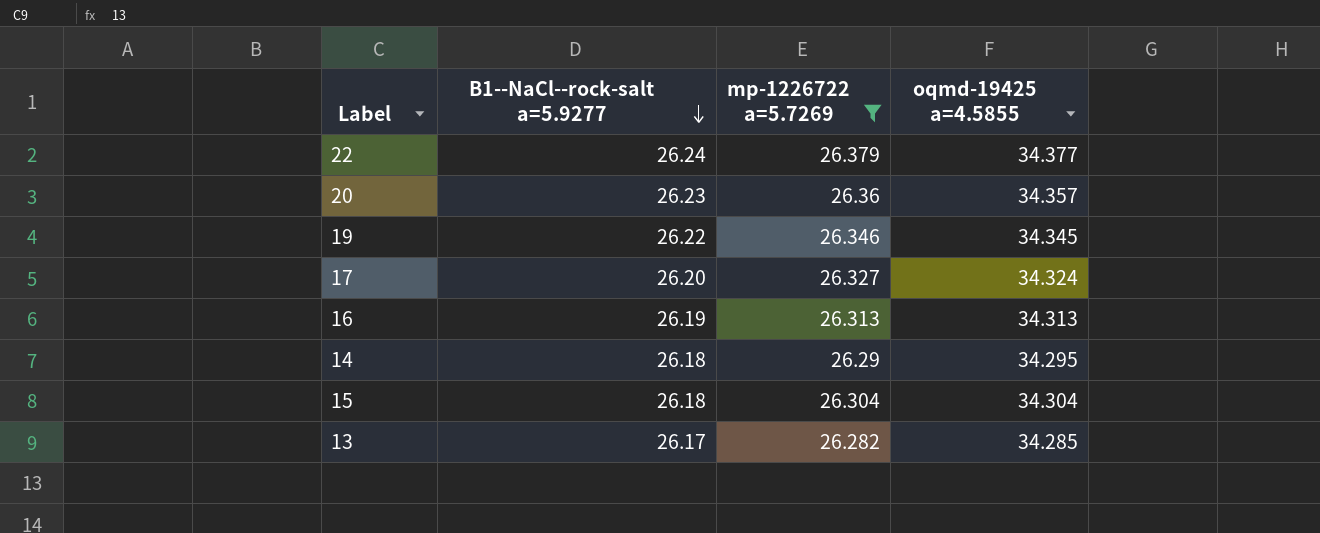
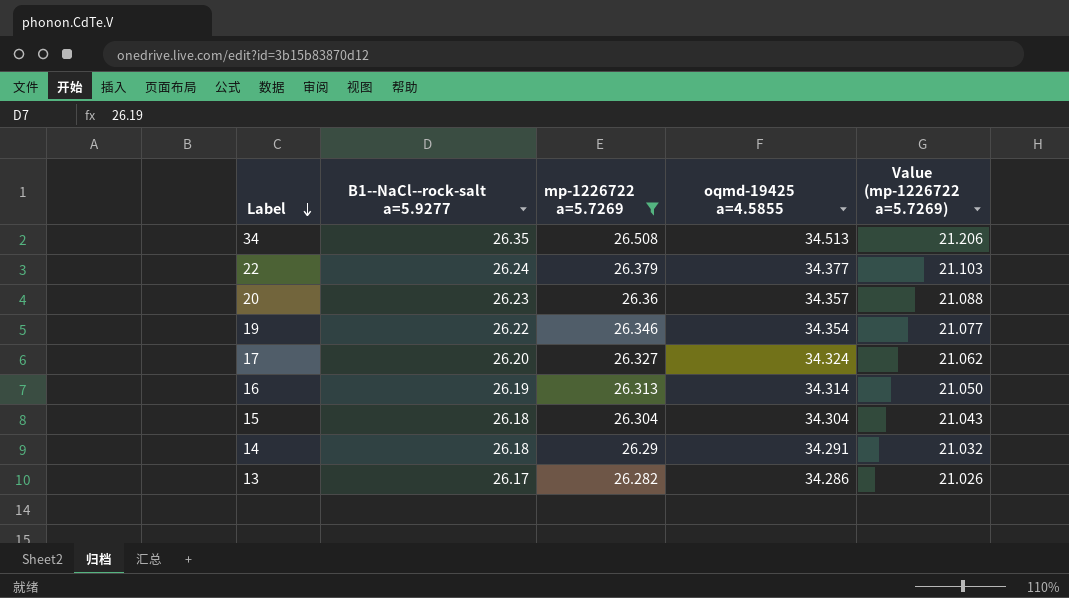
row order: B1--NaCl--rock-salt a=5.9277 descending -> Label descending
column Value (mp-1226722 a=5.7269) | formula: none -> [mp-1226722 a=5.7269] * 0.8
row 34: none -> 26.35 | 26.508 | 34.513 | 21.206
19 | oqmd-19425 a=4.5855: 34.345 -> 34.354
16 | oqmd-19425 a=4.5855: 34.313 -> 34.314
14 | oqmd-19425 a=4.5855: 34.295 -> 34.291
13 | oqmd-19425 a=4.5855: 34.285 -> 34.286

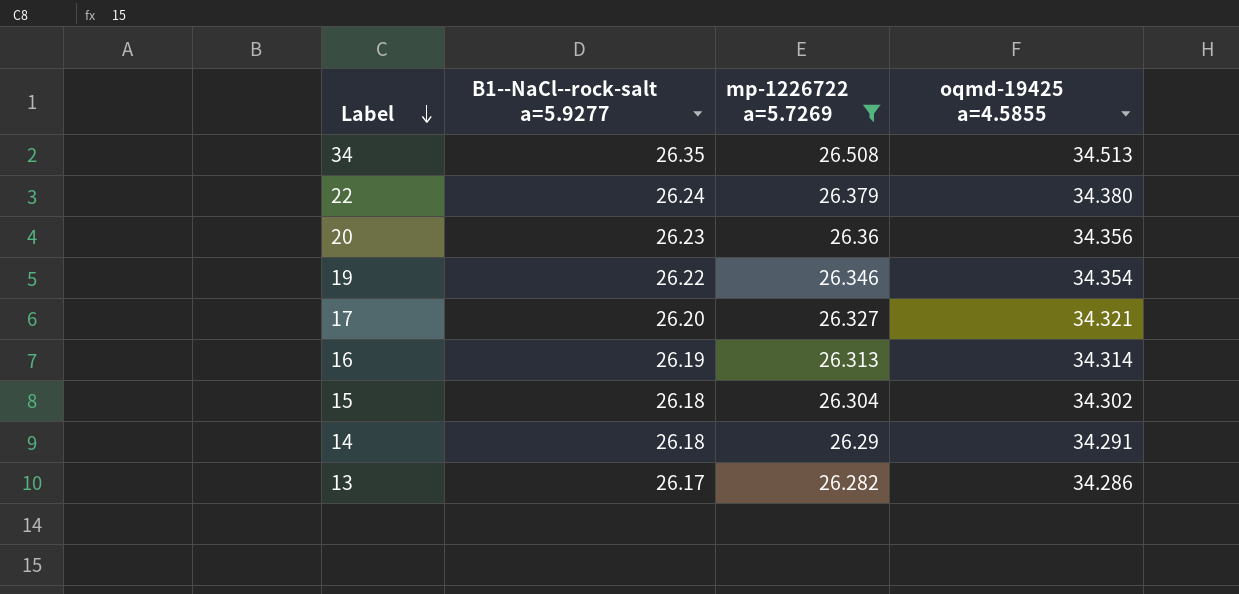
column Value (mp-1226722 a=5.7269) | formula: [mp-1226722 a=5.7269] * 0.8 -> none
22 | oqmd-19425 a=4.5855: 34.377 -> 34.380
20 | oqmd-19425 a=4.5855: 34.357 -> 34.356
17 | oqmd-19425 a=4.5855: 34.324 -> 34.321
15 | oqmd-19425 a=4.5855: 34.304 -> 34.302

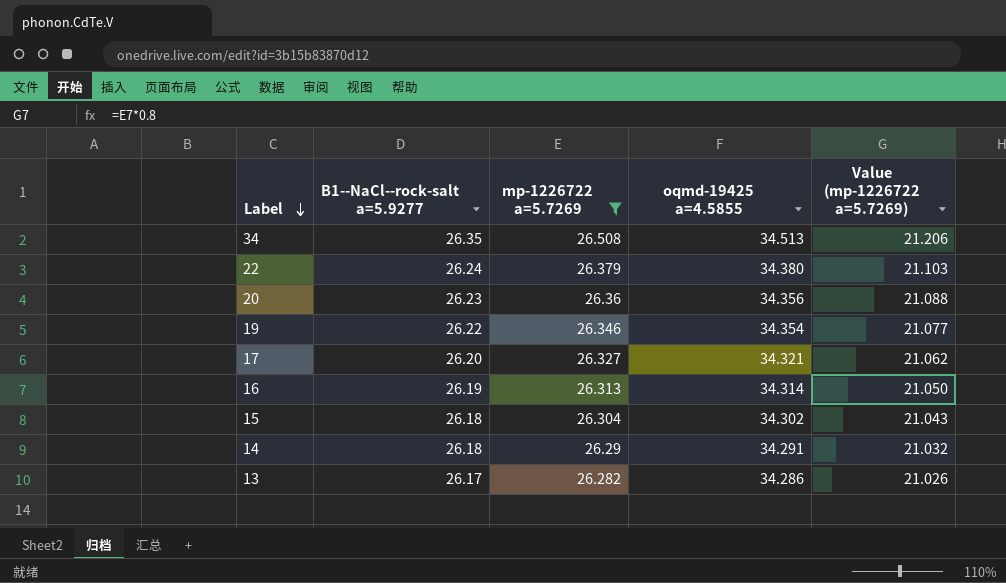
column Value (mp-1226722 a=5.7269) | formula: none -> [mp-1226722 a=5.7269] * 0.8

